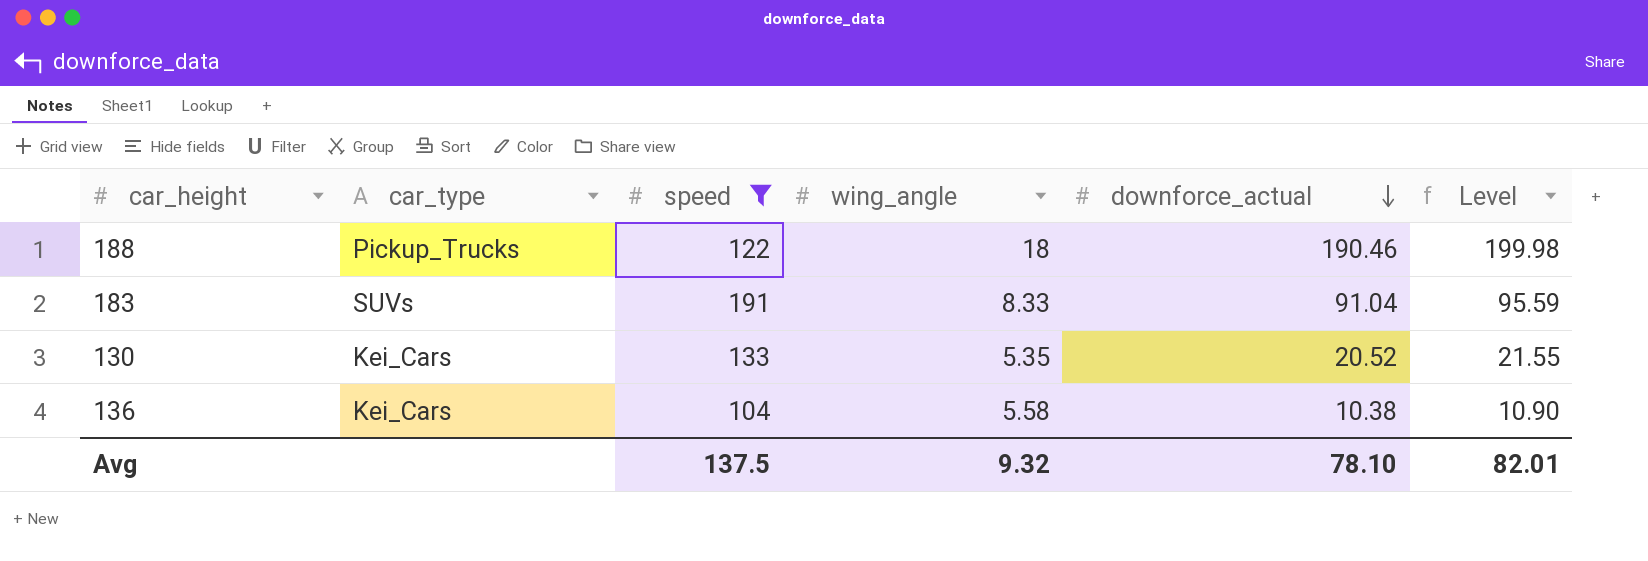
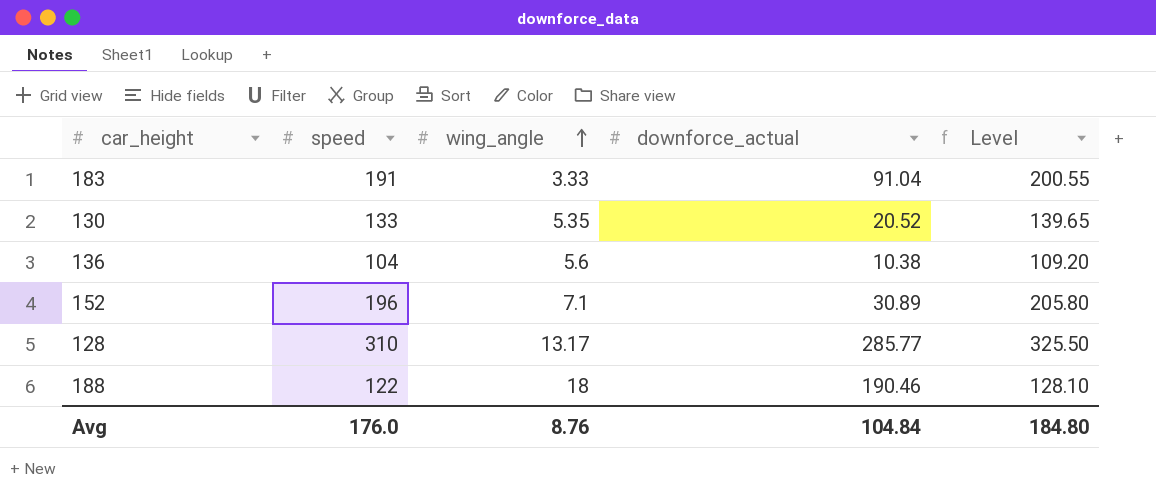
filter: speed <= 191 -> none
row order: downforce_actual descending -> wing_angle ascending
column car_type | position: 2 -> none
column Level | formula: [downforce_actual] * 1.05 -> [speed] * 1.05
183 | wing_angle: 8.33 -> 3.33
136 | wing_angle: 5.58 -> 5.6
Avg | speed: 137.5 -> 176.0
Avg | wing_angle: 9.32 -> 8.76
Avg | downforce_actual: 78.10 -> 104.84
Avg | Level: 82.01 -> 184.80

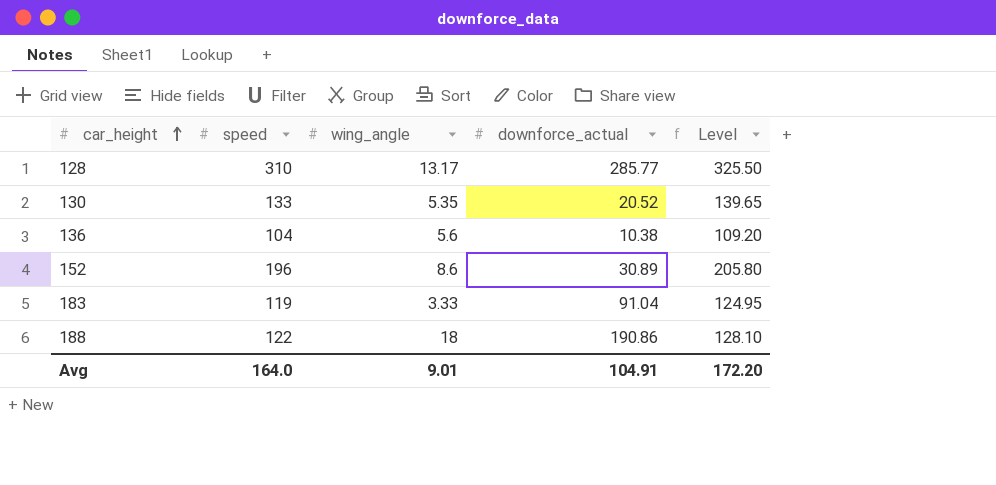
row order: wing_angle ascending -> car_height ascending
152 | wing_angle: 7.1 -> 8.6
183 | speed: 191 -> 119
183 | Level: 200.55 -> 124.95
188 | downforce_actual: 190.46 -> 190.86
Avg | speed: 176.0 -> 164.0
Avg | wing_angle: 8.76 -> 9.01
Avg | downforce_actual: 104.84 -> 104.91
Avg | Level: 184.80 -> 172.20

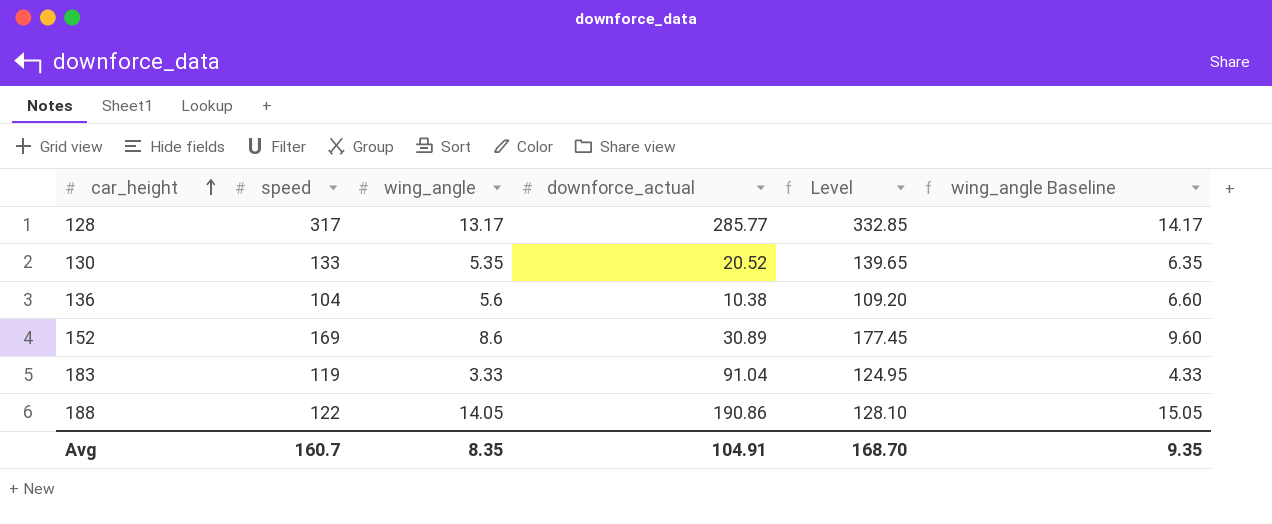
column wing_angle Baseline | formula: none -> [wing_angle] + 1
128 | speed: 310 -> 317
128 | Level: 325.50 -> 332.85
152 | speed: 196 -> 169
152 | Level: 205.80 -> 177.45
188 | wing_angle: 18 -> 14.05
Avg | speed: 164.0 -> 160.7
Avg | wing_angle: 9.01 -> 8.35
Avg | Level: 172.20 -> 168.70

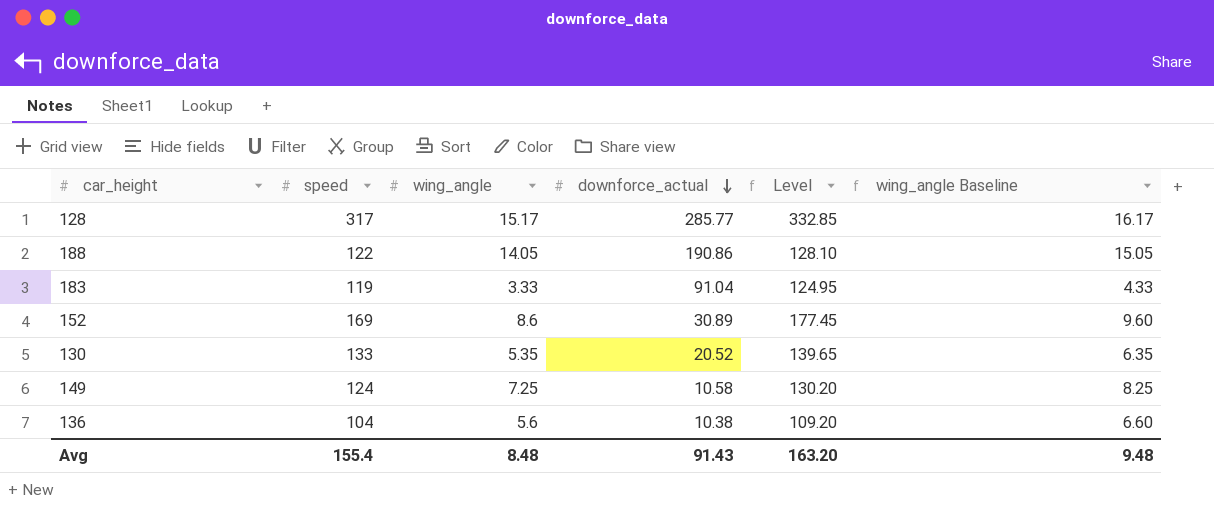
row order: car_height ascending -> downforce_actual descending
128 | wing_angle: 13.17 -> 15.17
128 | wing_angle Baseline: 14.17 -> 16.17
row 149: none -> 124 | 7.25 | 10.58 | 130.20 | 8.25
Avg | speed: 160.7 -> 155.4
Avg | wing_angle: 8.35 -> 8.48
Avg | downforce_actual: 104.91 -> 91.43
Avg | Level: 168.70 -> 163.20
Avg | wing_angle Baseline: 9.35 -> 9.48

